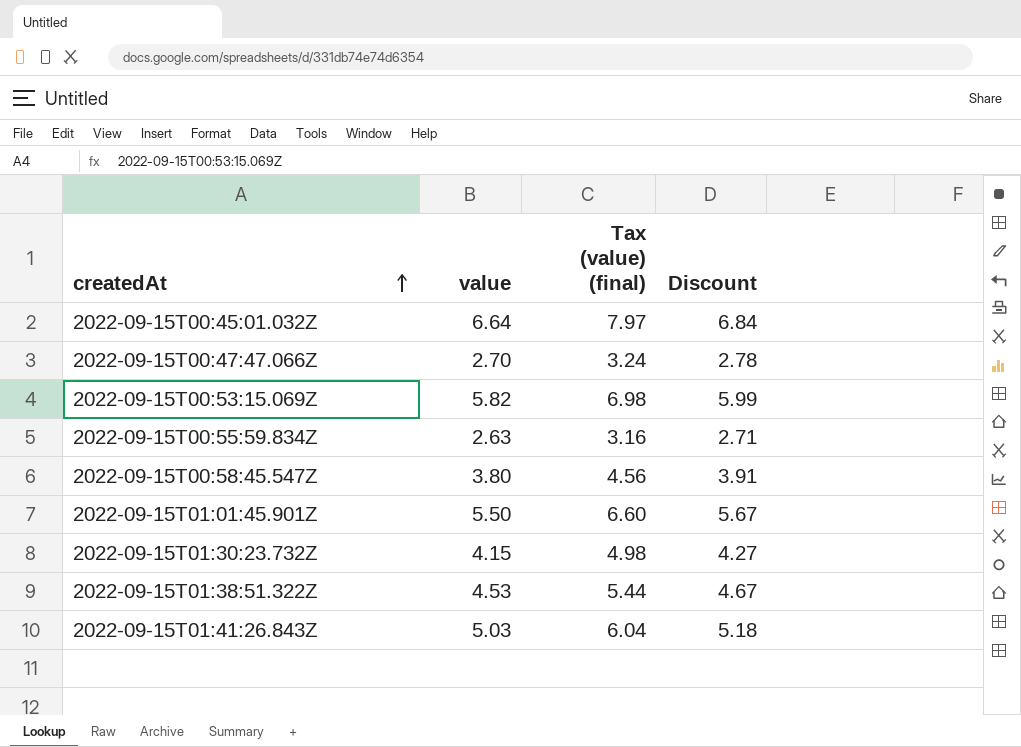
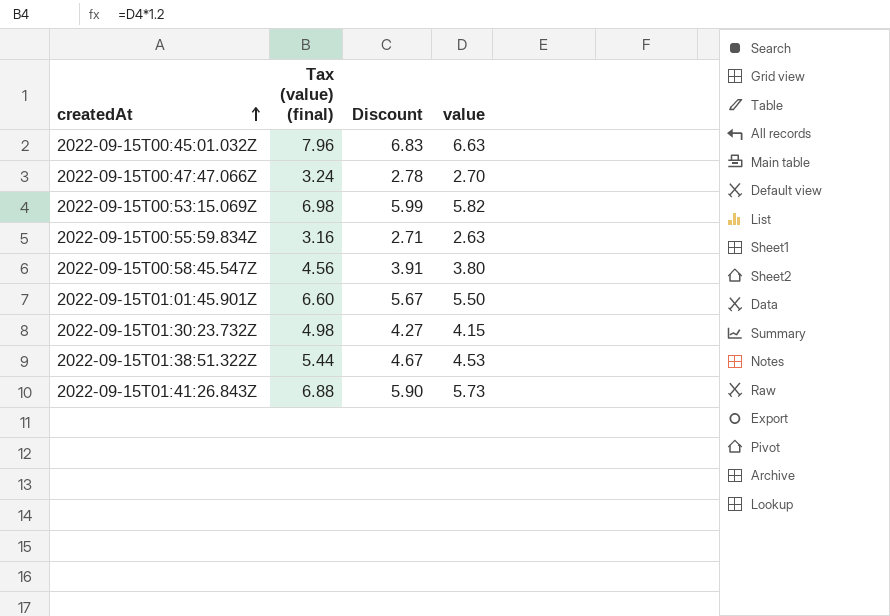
column value | position: 2 -> 4
2022-09-15T00:45:01.032Z | Tax (value) (final): 7.97 -> 7.96
2022-09-15T00:45:01.032Z | Discount: 6.84 -> 6.83
2022-09-15T00:45:01.032Z | value: 6.64 -> 6.63
2022-09-15T01:41:26.843Z | Tax (value) (final): 6.04 -> 6.88
2022-09-15T01:41:26.843Z | Discount: 5.18 -> 5.90
2022-09-15T01:41:26.843Z | value: 5.03 -> 5.73

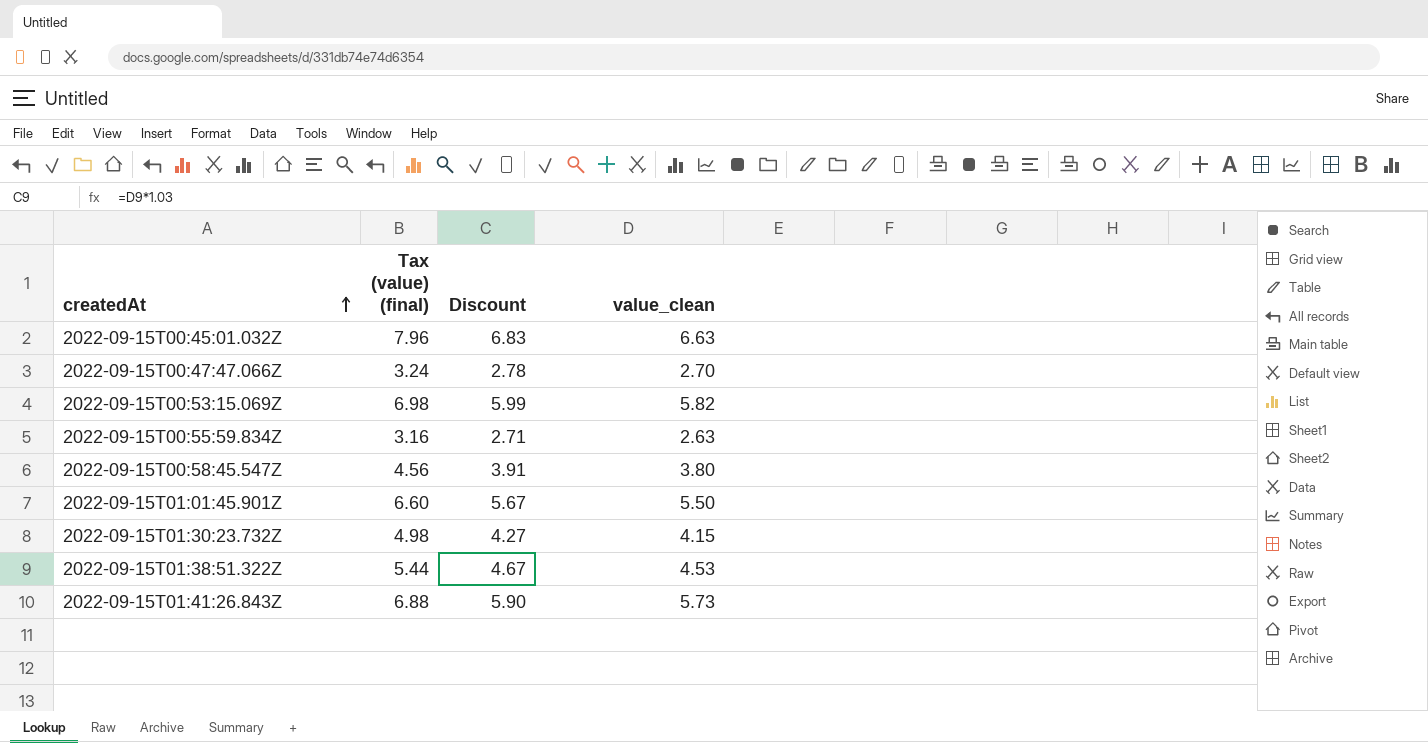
column name: value -> value_clean

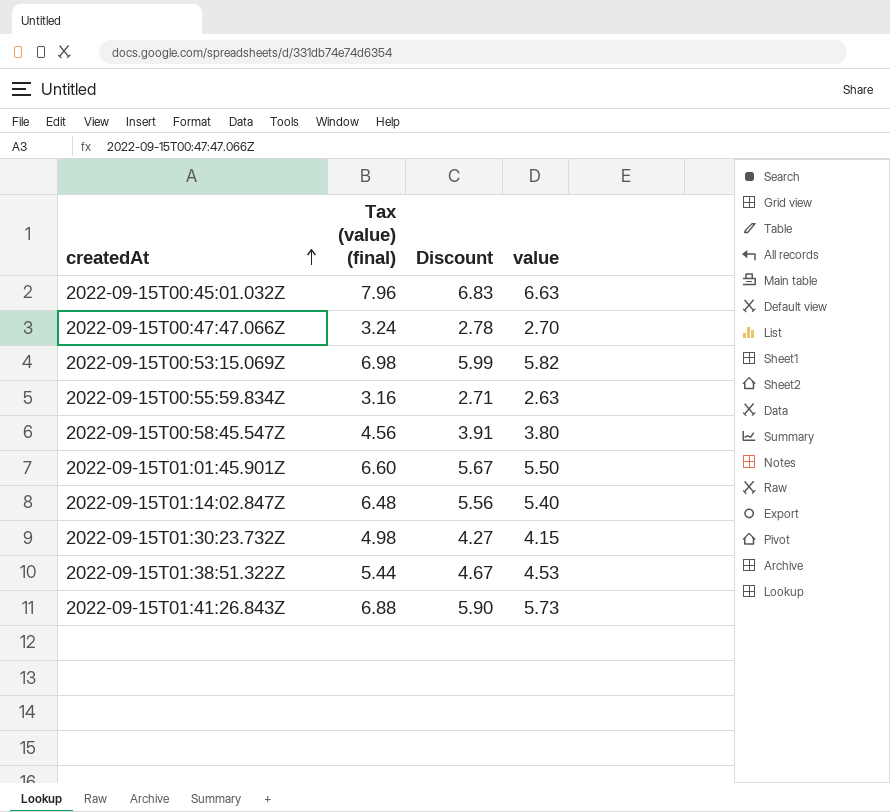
column name: value_clean -> value
row 2022-09-15T01:14:02.847Z: none -> 6.48 | 5.56 | 5.40

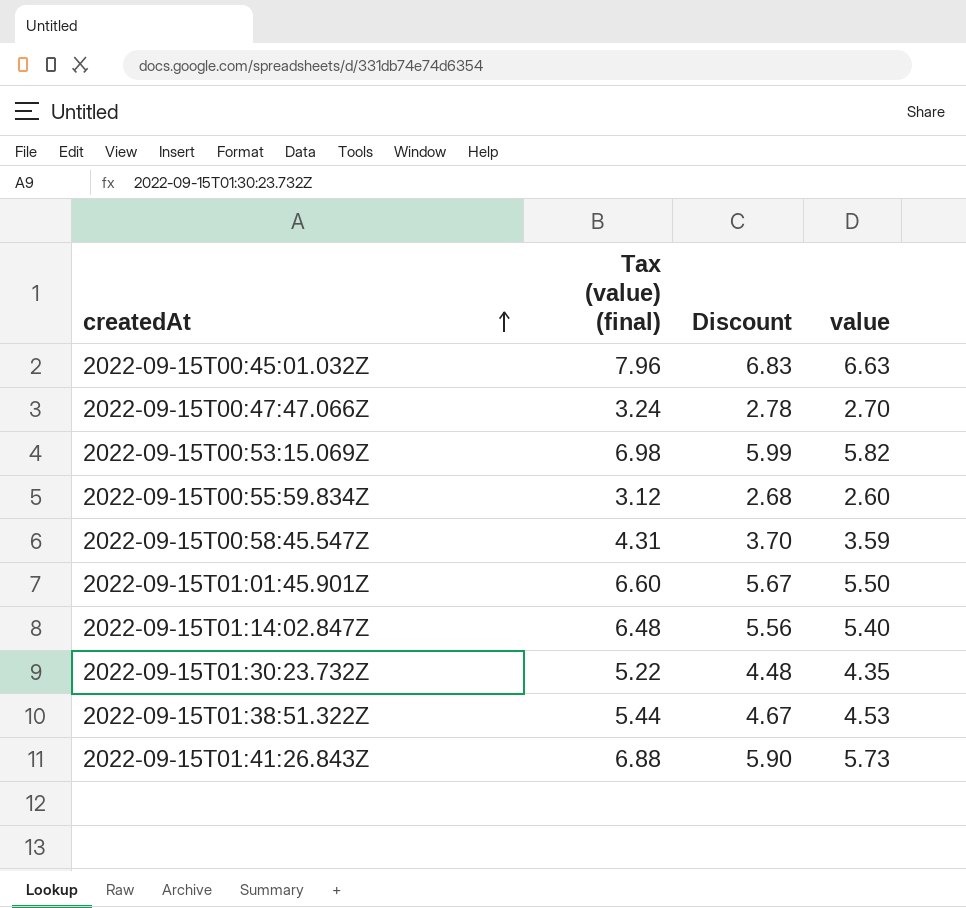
2022-09-15T00:55:59.834Z | Tax (value) (final): 3.16 -> 3.12
2022-09-15T00:55:59.834Z | Discount: 2.71 -> 2.68
2022-09-15T00:55:59.834Z | value: 2.63 -> 2.60
2022-09-15T00:58:45.547Z | Tax (value) (final): 4.56 -> 4.31
2022-09-15T00:58:45.547Z | Discount: 3.91 -> 3.70
2022-09-15T00:58:45.547Z | value: 3.80 -> 3.59
2022-09-15T01:30:23.732Z | Tax (value) (final): 4.98 -> 5.22
2022-09-15T01:30:23.732Z | Discount: 4.27 -> 4.48
2022-09-15T01:30:23.732Z | value: 4.15 -> 4.35

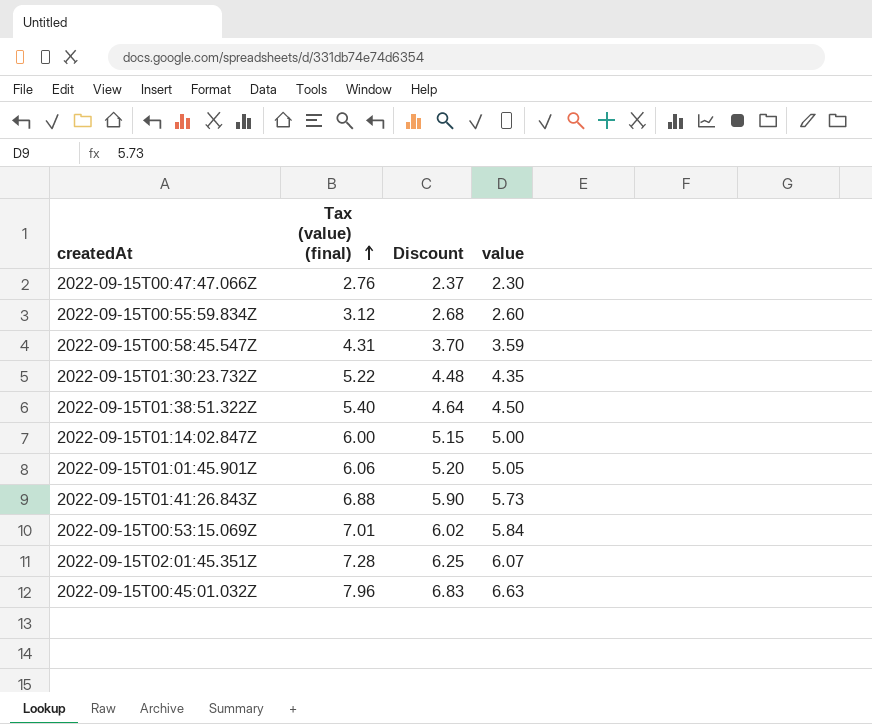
row order: createdAt ascending -> Tax (value) (final) ascending
2022-09-15T00:47:47.066Z | Tax (value) (final): 3.24 -> 2.76
2022-09-15T00:47:47.066Z | Discount: 2.78 -> 2.37
2022-09-15T00:47:47.066Z | value: 2.70 -> 2.30
2022-09-15T01:38:51.322Z | Tax (value) (final): 5.44 -> 5.40
2022-09-15T01:38:51.322Z | Discount: 4.67 -> 4.64
2022-09-15T01:38:51.322Z | value: 4.53 -> 4.50
2022-09-15T01:14:02.847Z | Tax (value) (final): 6.48 -> 6.00
2022-09-15T01:14:02.847Z | Discount: 5.56 -> 5.15
2022-09-15T01:14:02.847Z | value: 5.40 -> 5.00
2022-09-15T01:01:45.901Z | Tax (value) (final): 6.60 -> 6.06
2022-09-15T01:01:45.901Z | Discount: 5.67 -> 5.20
2022-09-15T01:01:45.901Z | value: 5.50 -> 5.05
2022-09-15T00:53:15.069Z | Tax (value) (final): 6.98 -> 7.01
2022-09-15T00:53:15.069Z | Discount: 5.99 -> 6.02
2022-09-15T00:53:15.069Z | value: 5.82 -> 5.84
row 2022-09-15T02:01:45.351Z: none -> 7.28 | 6.25 | 6.07

